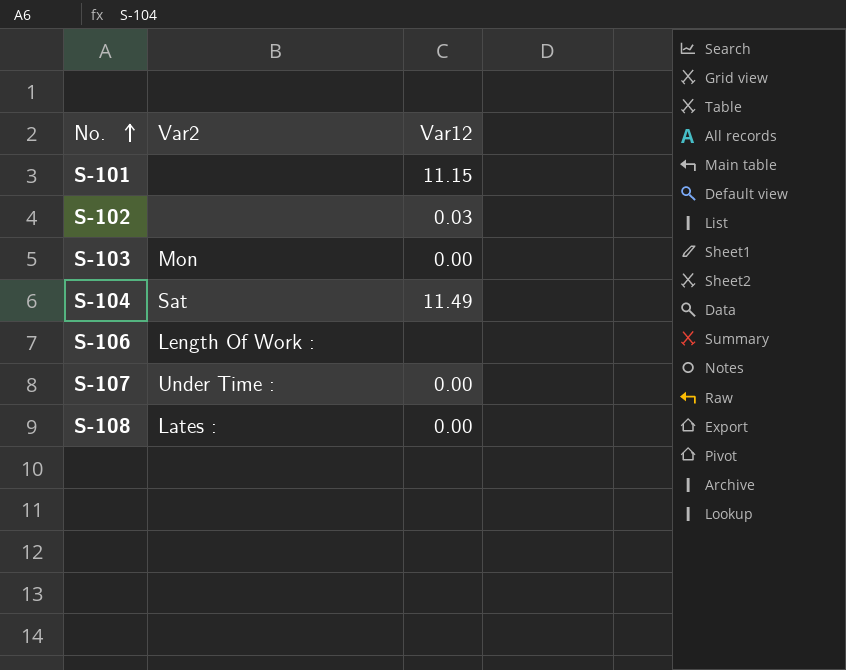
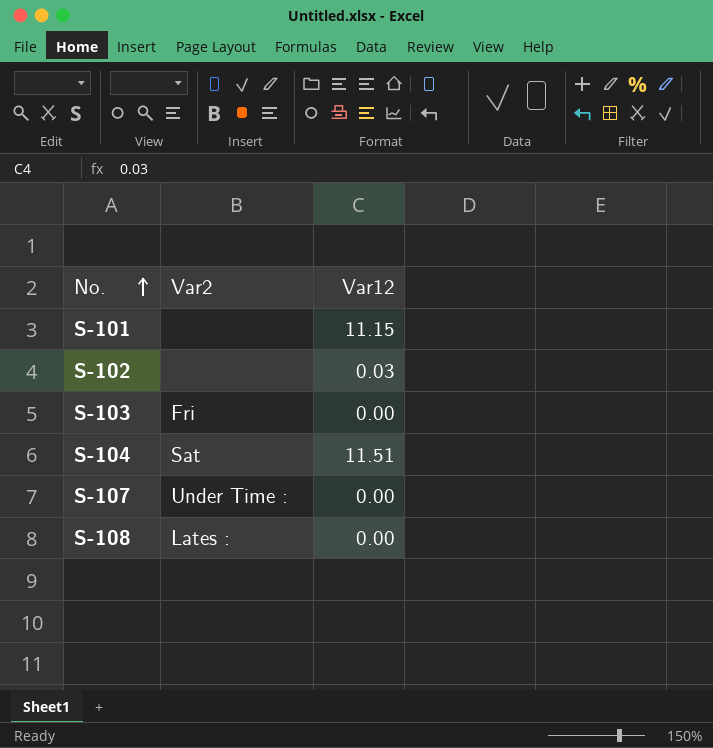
row S-106: Length Of Work : | none -> none
S-103 | Var2: Mon -> Fri
S-104 | Var12: 11.49 -> 11.51

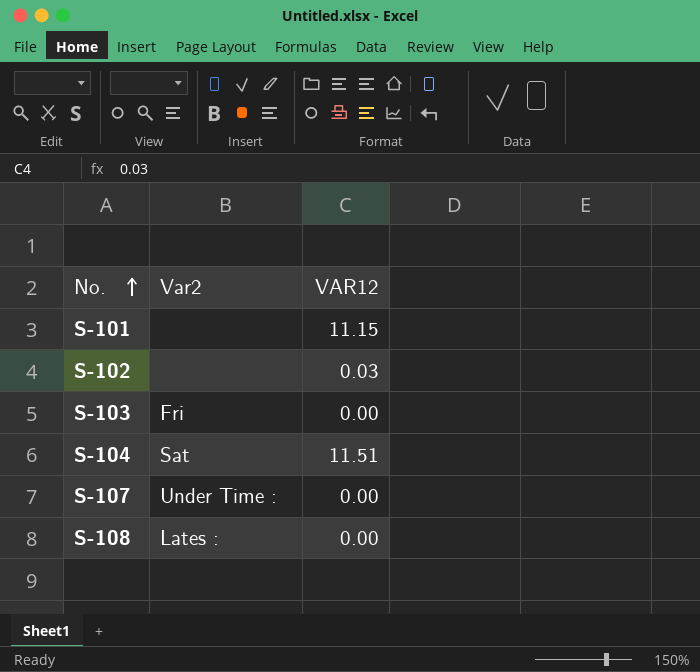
column name: Var12 -> VAR12

